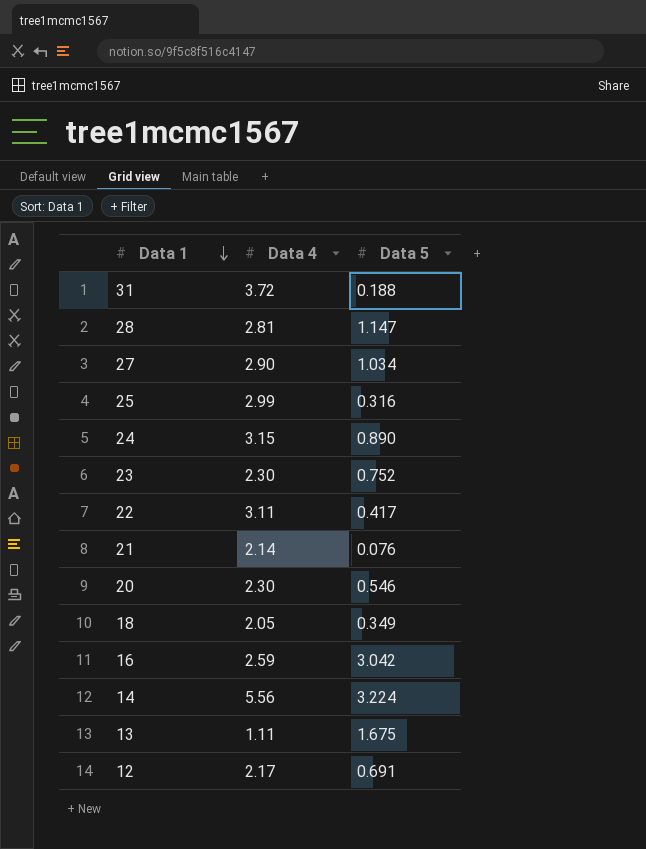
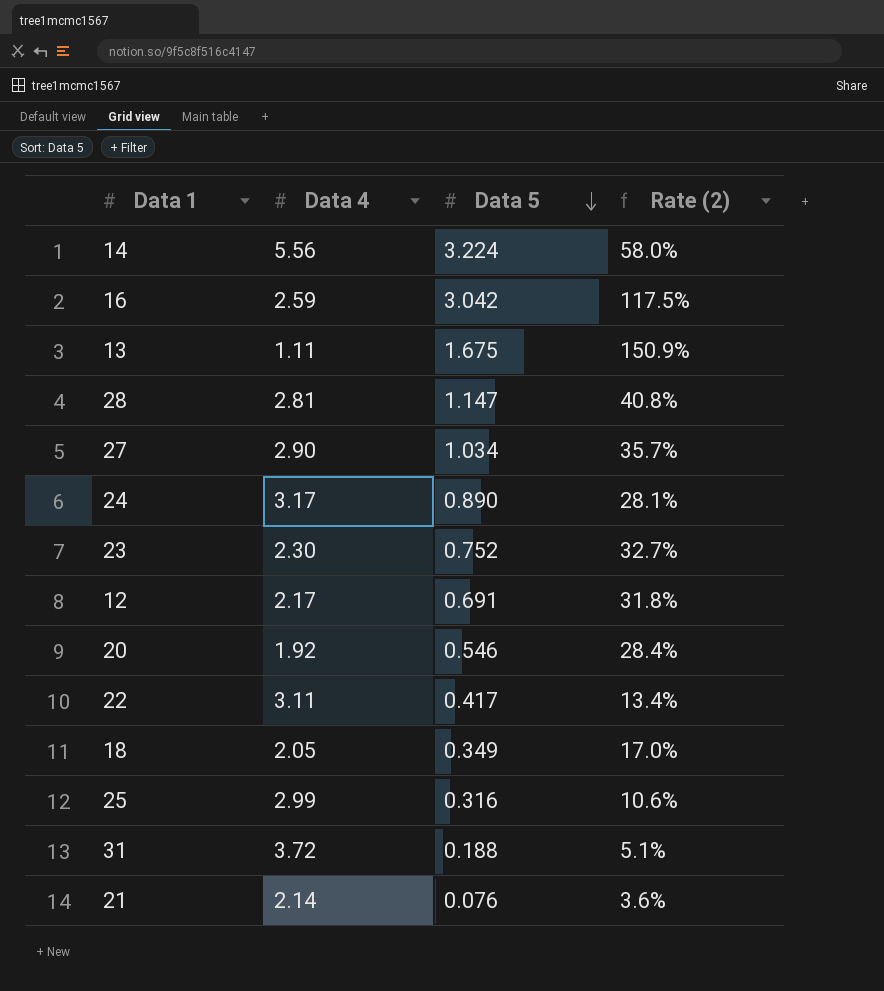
row order: Data 1 descending -> Data 5 descending
column Rate (2) | formula: none -> [Data 5] / [Data 4]
24 | Data 4: 3.15 -> 3.17
20 | Data 4: 2.30 -> 1.92

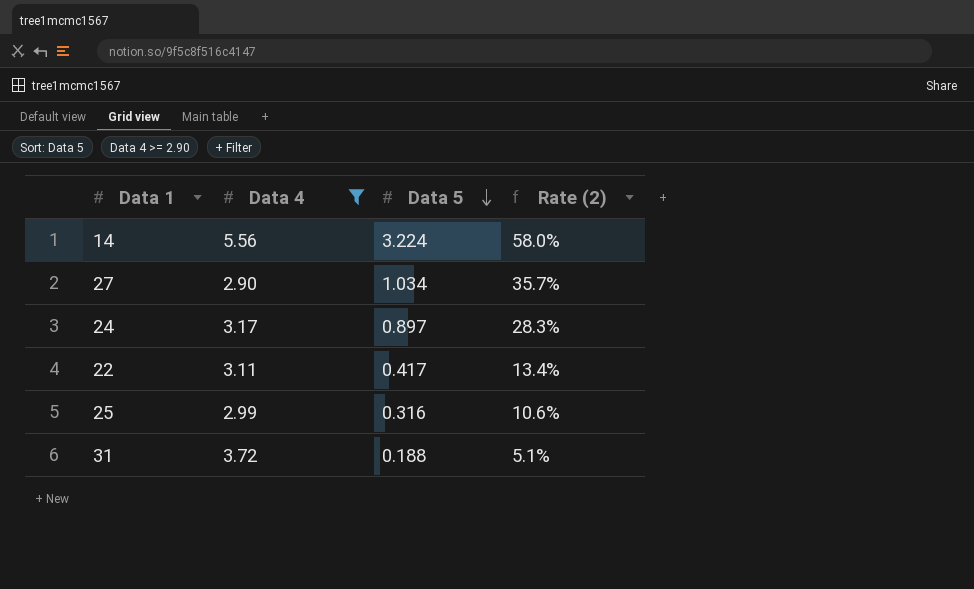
filter: none -> Data 4 >= 2.90
24 | Data 5: 0.890 -> 0.897
24 | Rate (2): 28.1% -> 28.3%

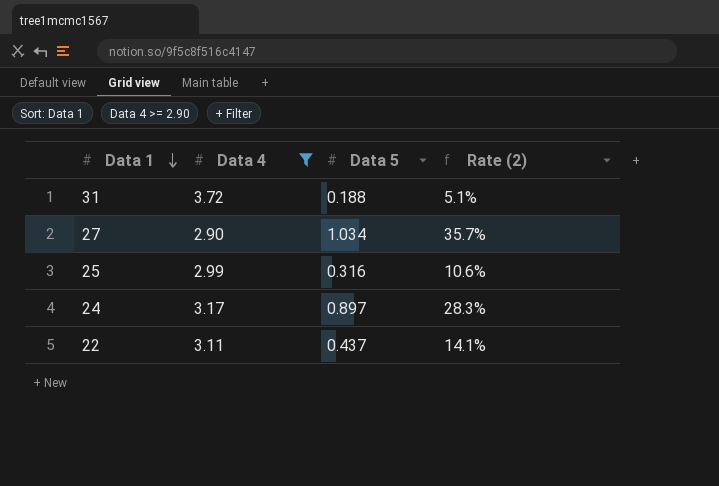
row order: Data 5 descending -> Data 1 descending
row 14: 5.56 | 3.224 | 58.0% -> none
22 | Data 5: 0.417 -> 0.437
22 | Rate (2): 13.4% -> 14.1%

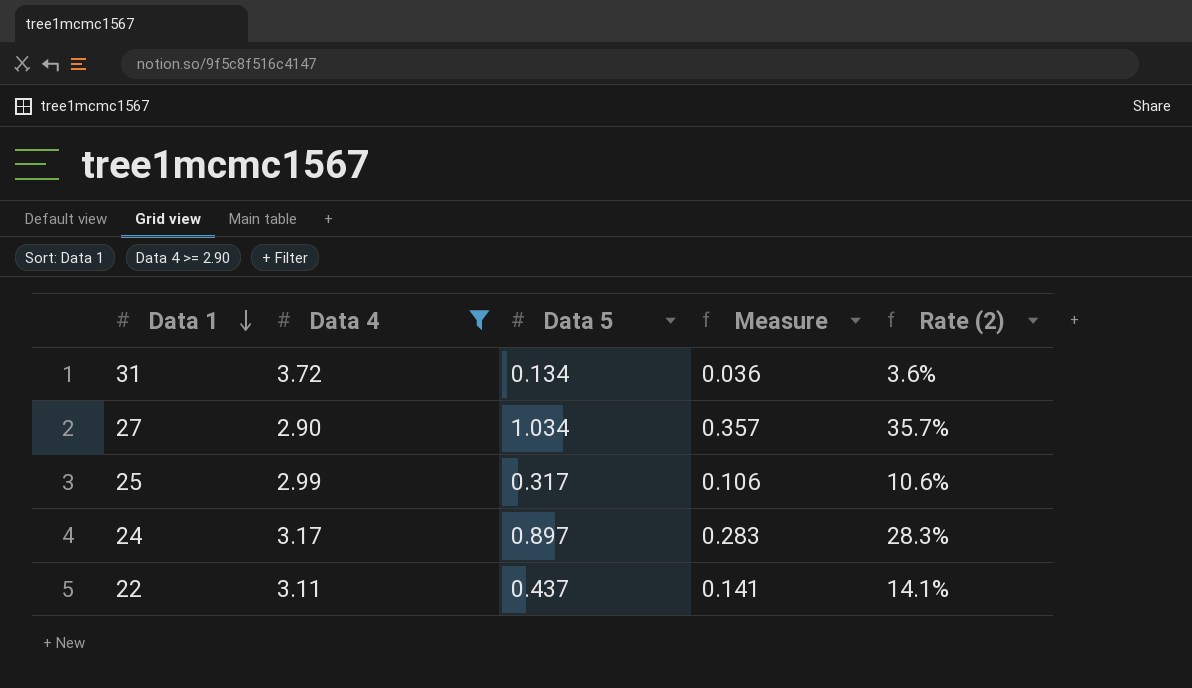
column Measure | formula: none -> [Data 5] / [Data 4]
31 | Data 5: 0.188 -> 0.134
31 | Rate (2): 5.1% -> 3.6%
25 | Data 5: 0.316 -> 0.317

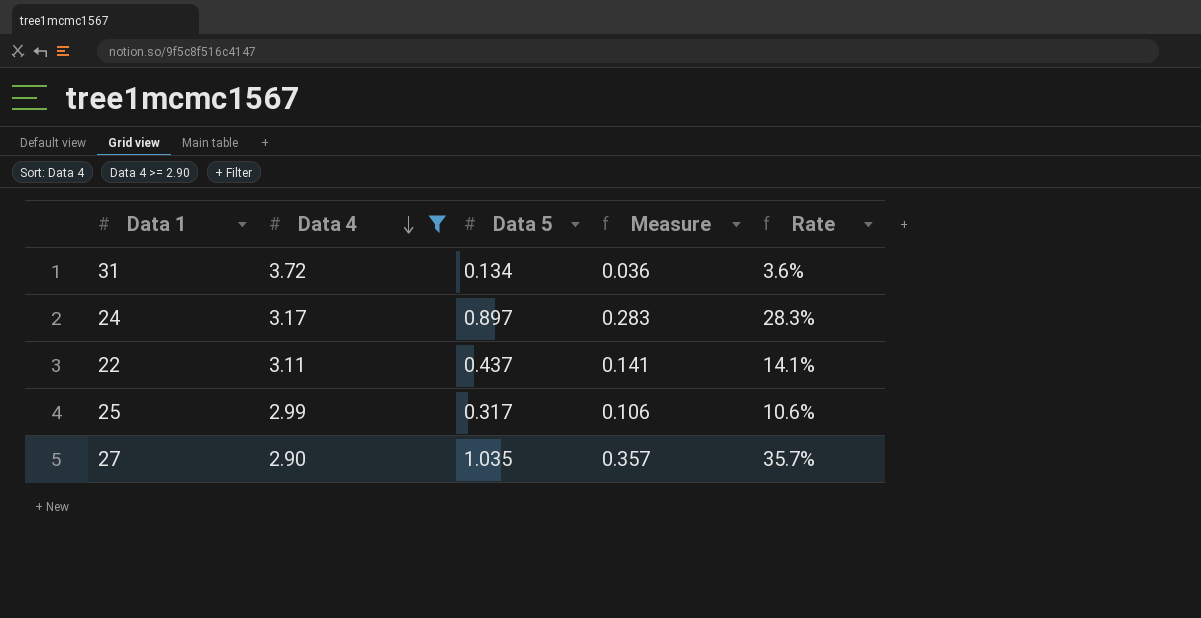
row order: Data 1 descending -> Data 4 descending
column name: Rate (2) -> Rate
27 | Data 5: 1.034 -> 1.035

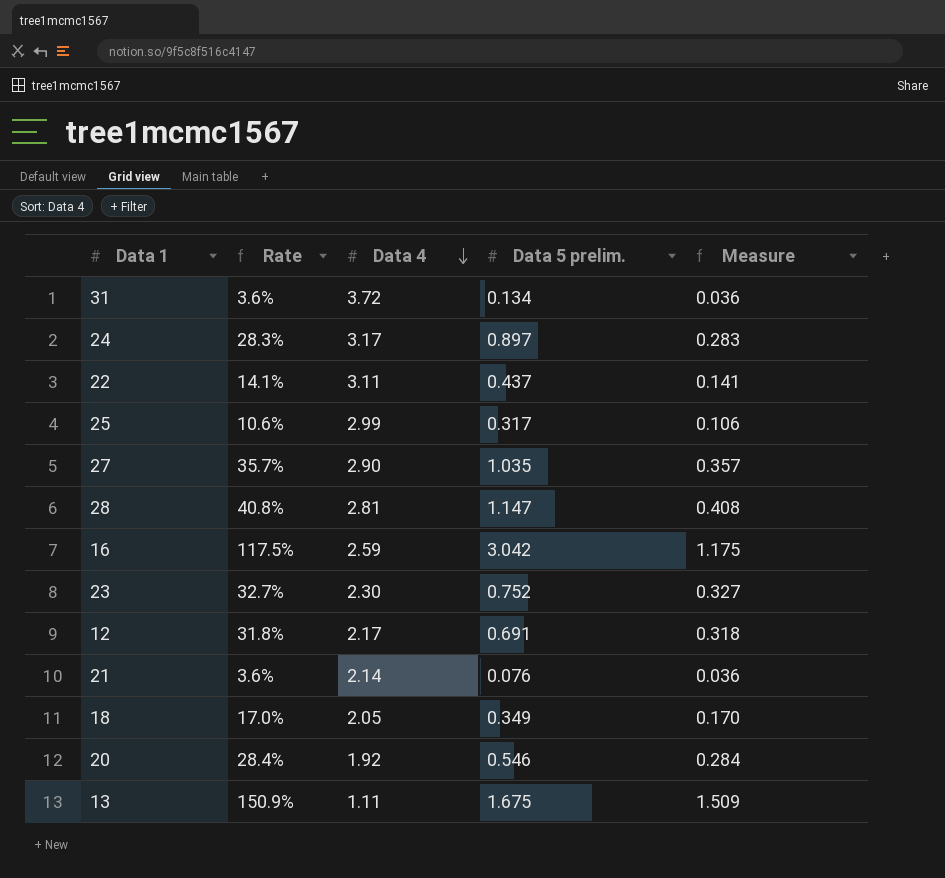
filter: Data 4 >= 2.90 -> none
column Rate | position: 5 -> 2
column name: Data 5 -> Data 5 prelim.

